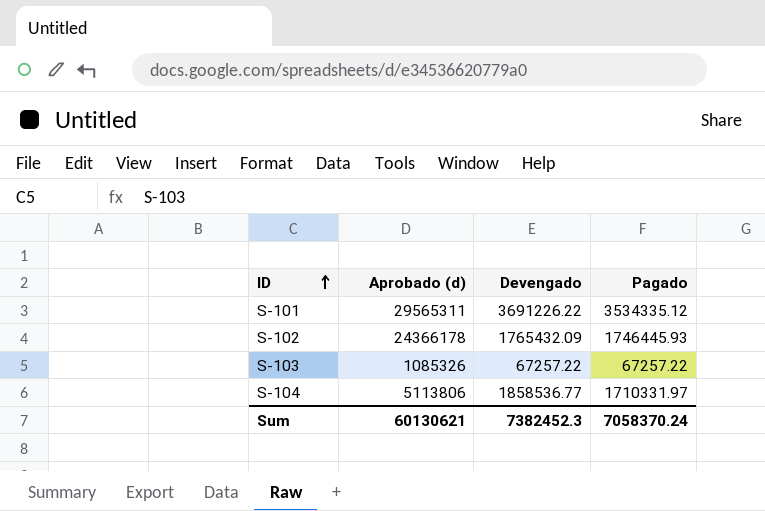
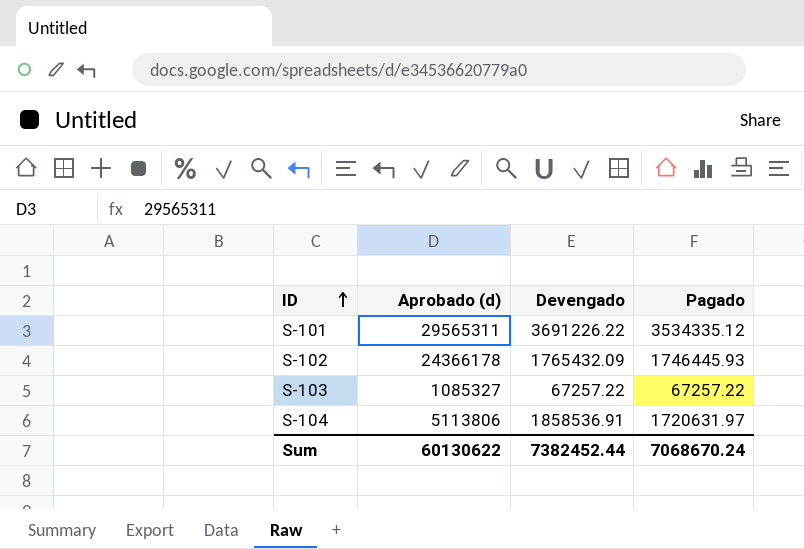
S-103 | Aprobado (d): 1085326 -> 1085327
S-104 | Devengado: 1858536.77 -> 1858536.91
S-104 | Pagado: 1710331.97 -> 1720631.97
Sum | Aprobado (d): 60130621 -> 60130622
Sum | Devengado: 7382452.3 -> 7382452.44
Sum | Pagado: 7058370.24 -> 7068670.24

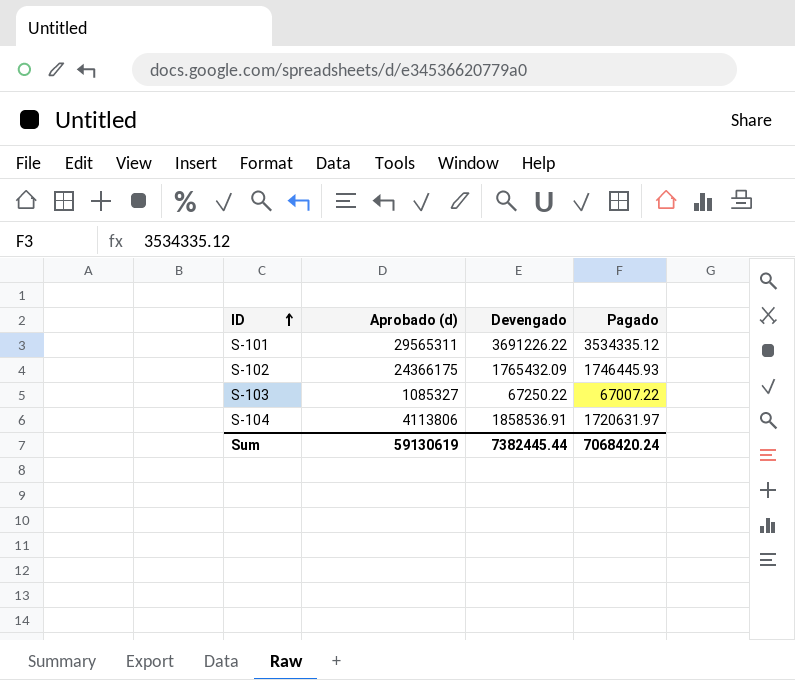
S-102 | Aprobado (d): 24366178 -> 24366175
S-103 | Devengado: 67257.22 -> 67250.22
S-103 | Pagado: 67257.22 -> 67007.22
S-104 | Aprobado (d): 5113806 -> 4113806
Sum | Aprobado (d): 60130622 -> 59130619
Sum | Devengado: 7382452.44 -> 7382445.44
Sum | Pagado: 7068670.24 -> 7068420.24

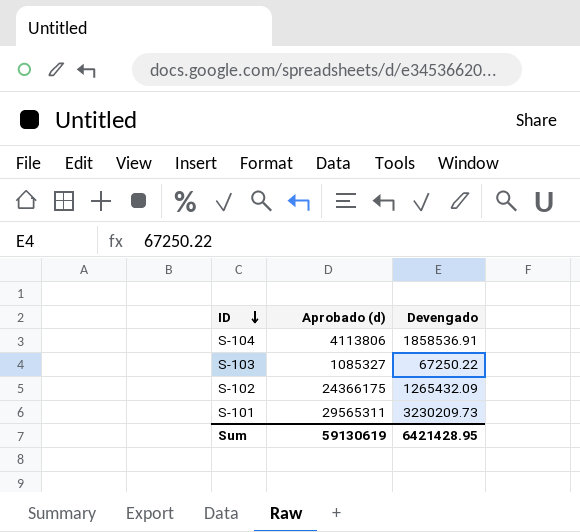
row order: ID ascending -> ID descending
column Pagado | position: 4 -> none
S-102 | Devengado: 1765432.09 -> 1265432.09
S-101 | Devengado: 3691226.22 -> 3230209.73
Sum | Devengado: 7382445.44 -> 6421428.95

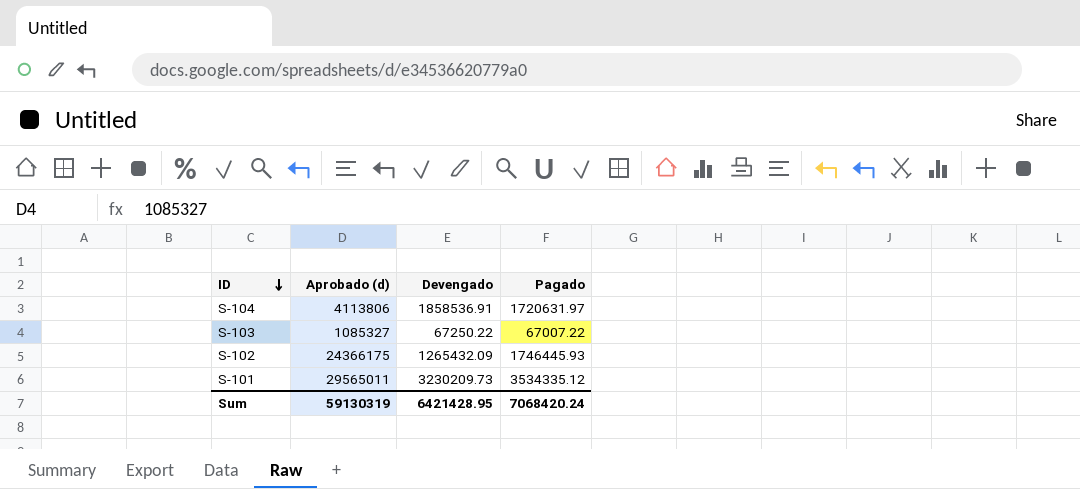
column Pagado | position: none -> 4
S-101 | Aprobado (d): 29565311 -> 29565011
Sum | Aprobado (d): 59130619 -> 59130319

